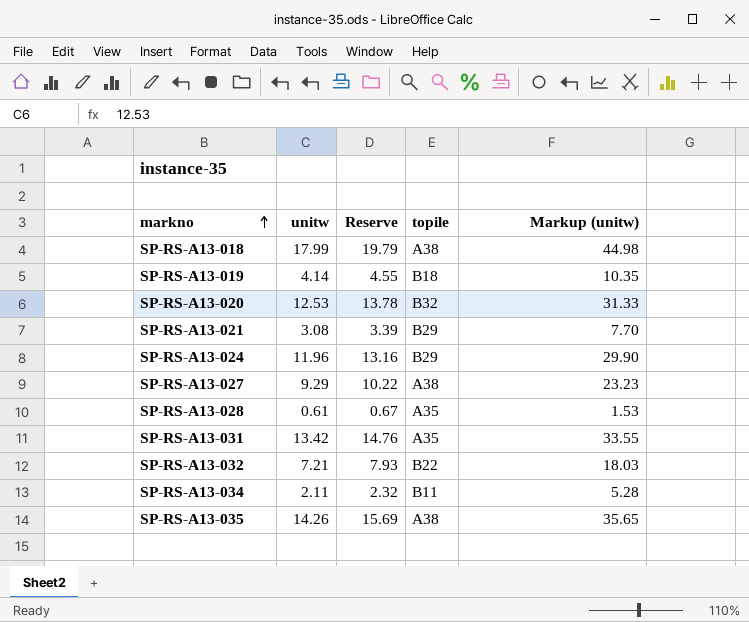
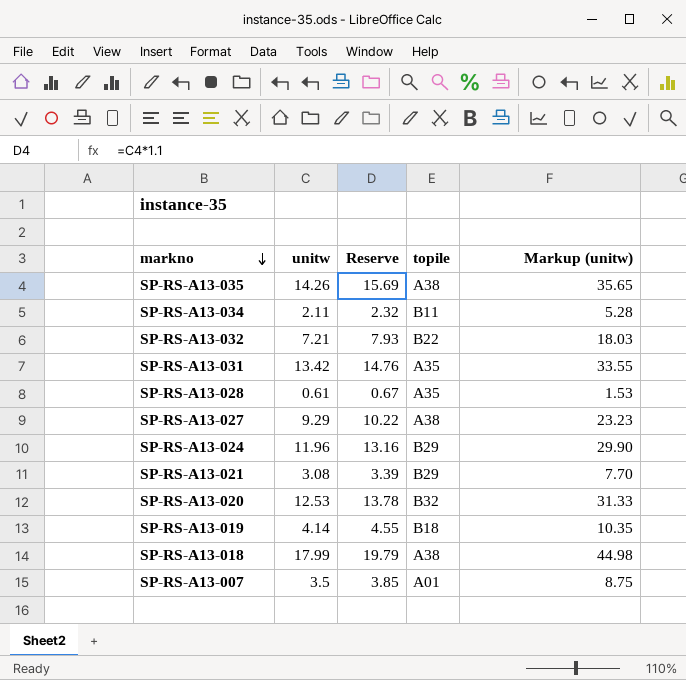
row order: markno ascending -> markno descending
row SP-RS-A13-007: none -> 3.5 | 3.85 | A01 | 8.75

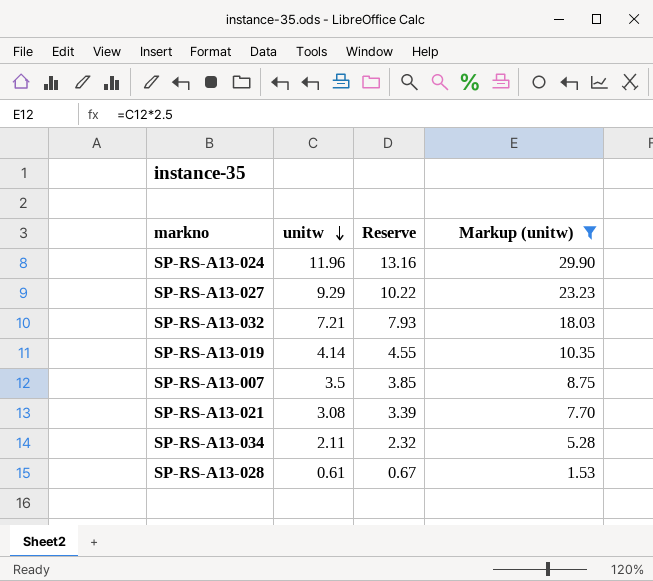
filter: none -> Markup (unitw) <= 29.90
row order: markno descending -> unitw descending
column topile | position: 4 -> none

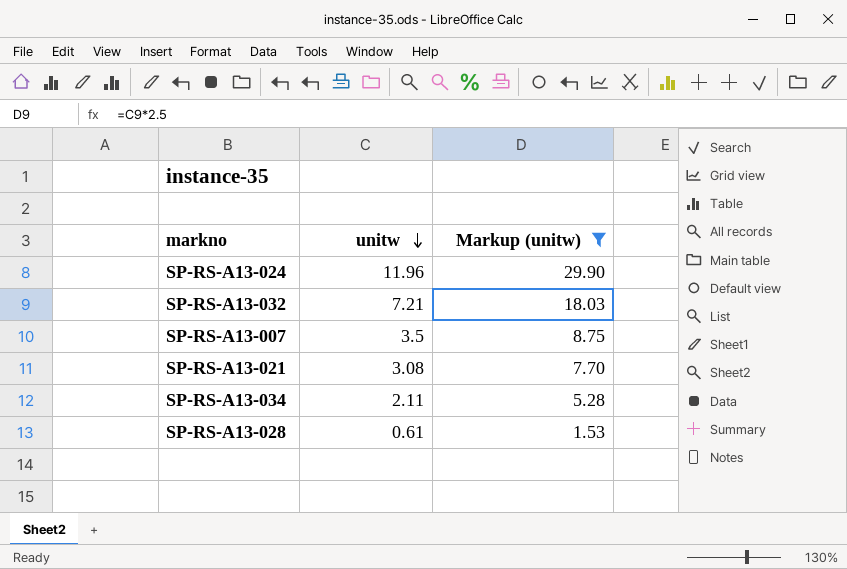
column Reserve | formula: [unitw] * 1.1 -> none
row SP-RS-A13-027: 9.29 | 10.22 | 23.23 -> none
row SP-RS-A13-019: 4.14 | 4.55 | 10.35 -> none

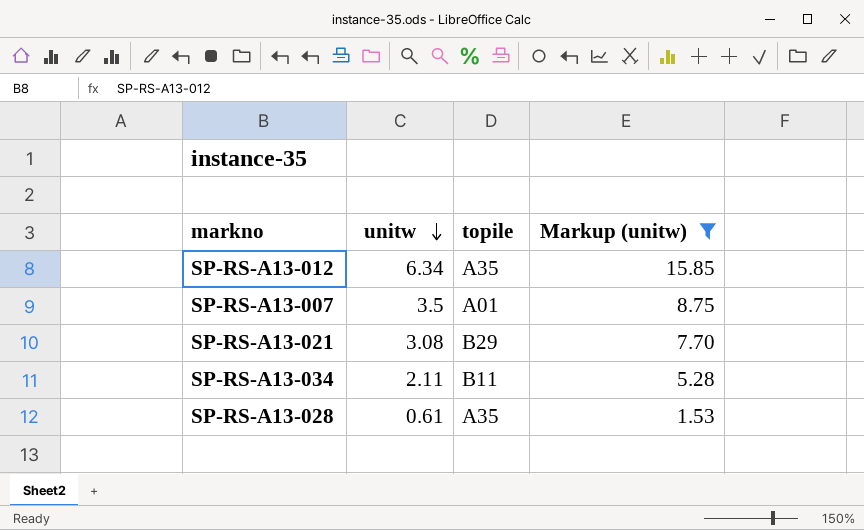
column topile | position: none -> 3
row SP-RS-A13-024: 11.96 | 29.90 -> none
row SP-RS-A13-032: 7.21 | 18.03 -> none
row SP-RS-A13-012: none -> 6.34 | A35 | 15.85

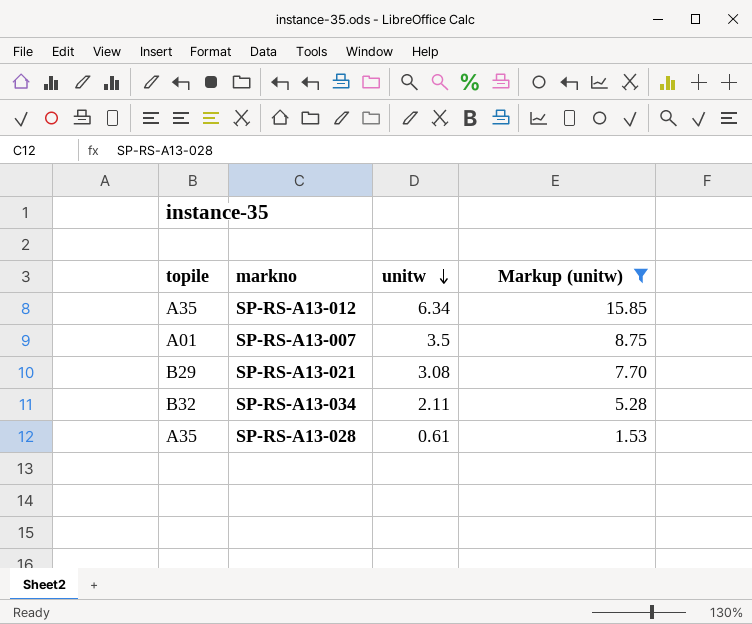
column topile | position: 3 -> 1
SP-RS-A13-034 | topile: B11 -> B32

